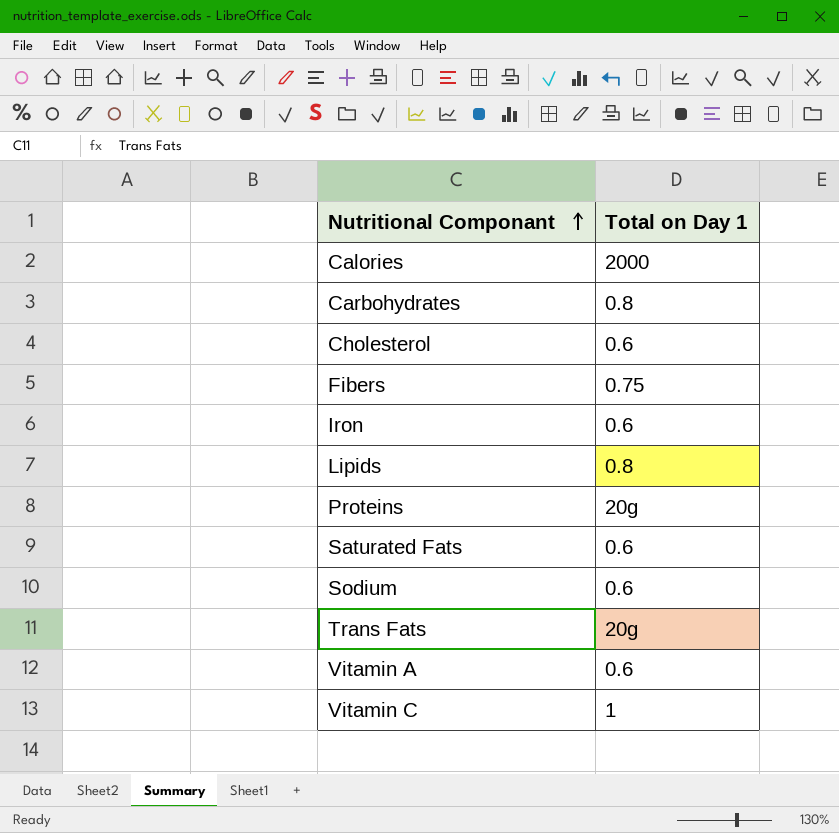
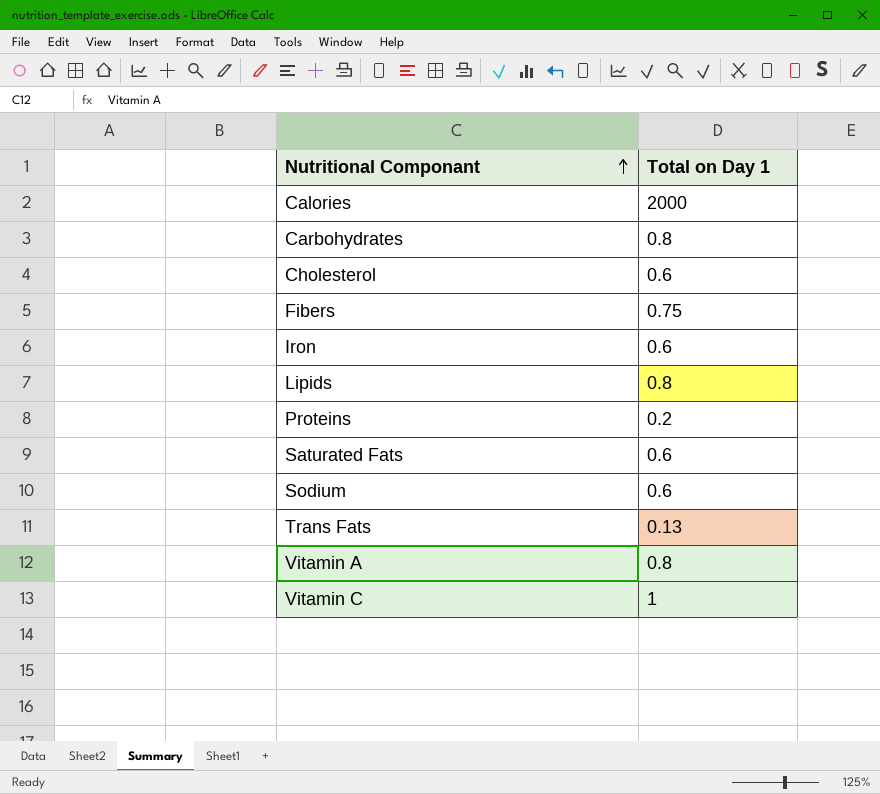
Proteins | Total on Day 1: 20g -> 0.2
Trans Fats | Total on Day 1: 20g -> 0.13
Vitamin A | Total on Day 1: 0.6 -> 0.8

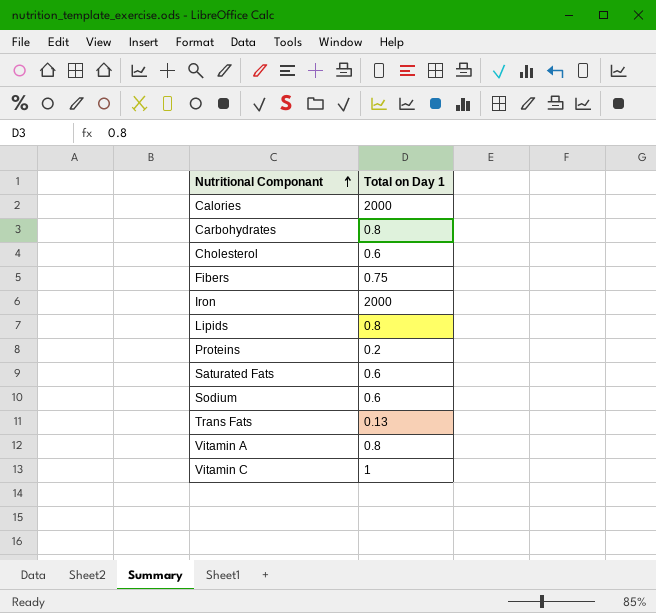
Iron | Total on Day 1: 0.6 -> 2000

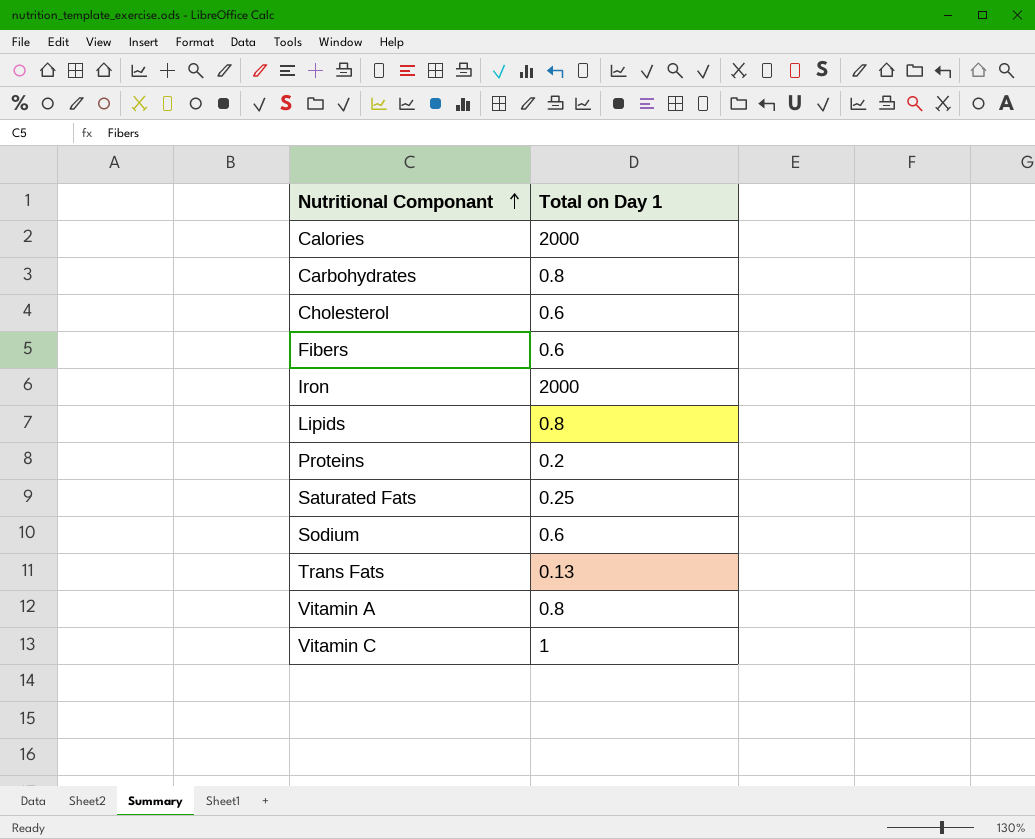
Fibers | Total on Day 1: 0.75 -> 0.6
Saturated Fats | Total on Day 1: 0.6 -> 0.25

